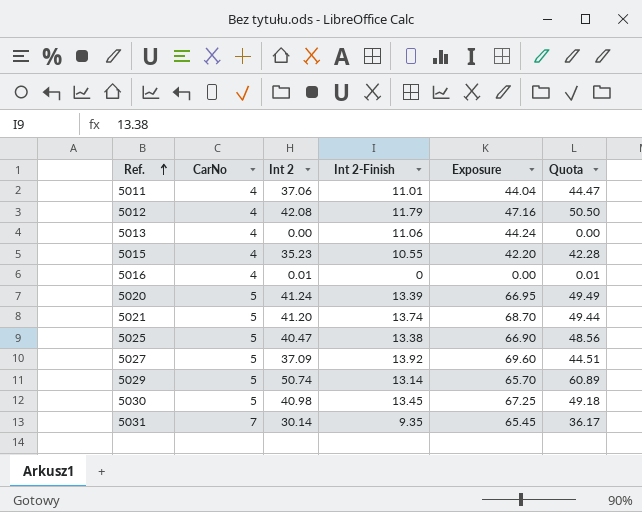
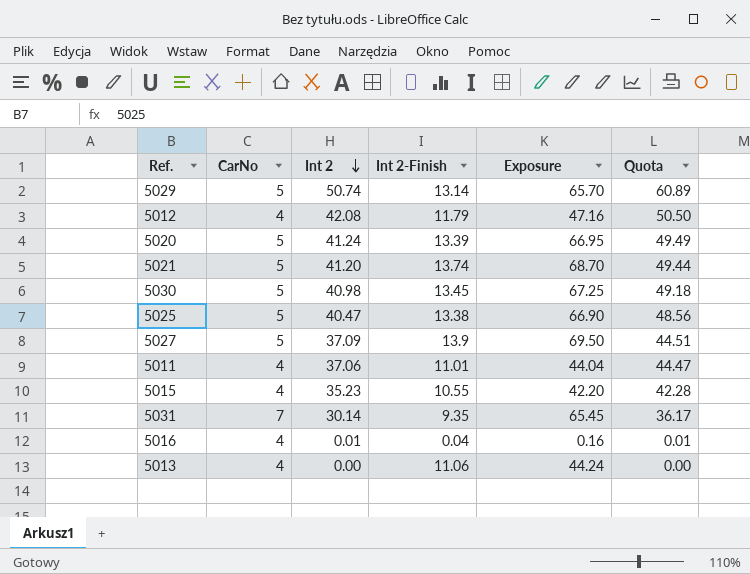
row order: Ref. ascending -> Int 2 descending
5027 | Int 2-Finish: 13.92 -> 13.9
5027 | Exposure: 69.60 -> 69.50
5016 | Int 2-Finish: 0 -> 0.04
5016 | Exposure: 0.00 -> 0.16

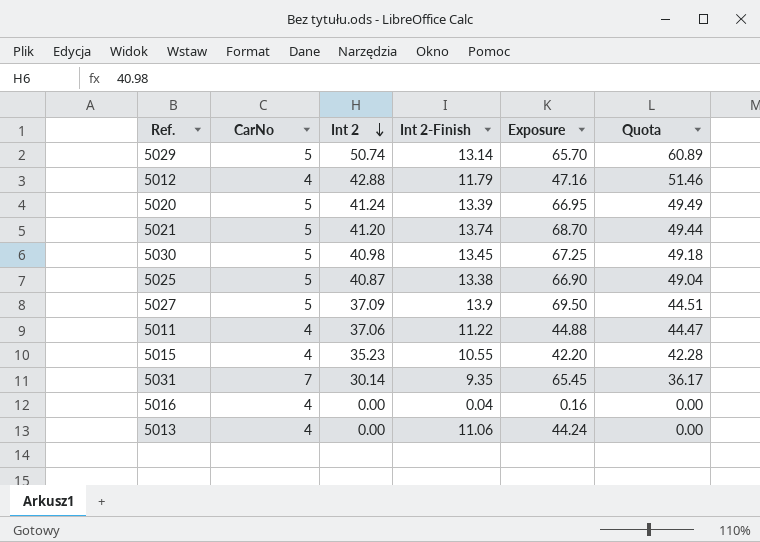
5012 | Int 2: 42.08 -> 42.88
5012 | Quota: 50.50 -> 51.46
5025 | Int 2: 40.47 -> 40.87
5025 | Quota: 48.56 -> 49.04
5011 | Int 2-Finish: 11.01 -> 11.22
5011 | Exposure: 44.04 -> 44.88
5016 | Int 2: 0.01 -> 0.00
5016 | Quota: 0.01 -> 0.00

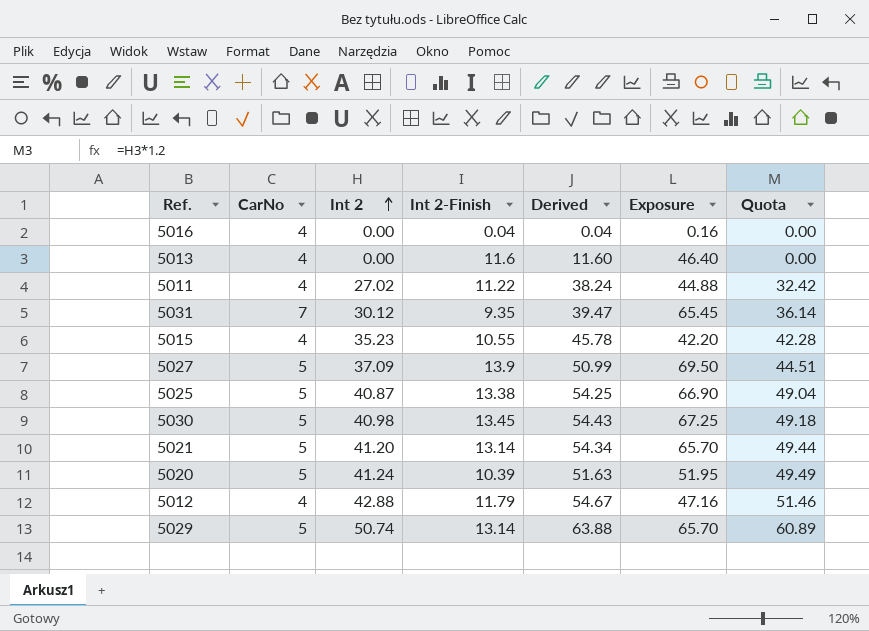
row order: Int 2 descending -> Int 2 ascending
column Derived | formula: none -> [Int 2] + [Int 2-Finish]
5013 | Int 2-Finish: 11.06 -> 11.6
5013 | Exposure: 44.24 -> 46.40
5011 | Int 2: 37.06 -> 27.02
5011 | Quota: 44.47 -> 32.42
5031 | Int 2: 30.14 -> 30.12
5031 | Quota: 36.17 -> 36.14
5021 | Int 2-Finish: 13.74 -> 13.14
5021 | Exposure: 68.70 -> 65.70
5020 | Int 2-Finish: 13.39 -> 10.39
5020 | Exposure: 66.95 -> 51.95

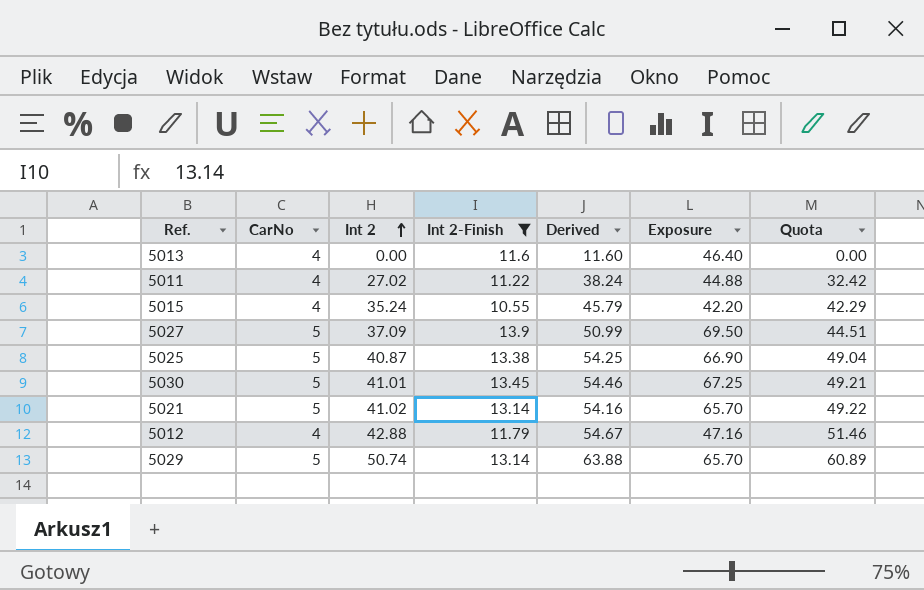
filter: none -> Int 2-Finish >= 10.55
5015 | Int 2: 35.23 -> 35.24
5015 | Derived: 45.78 -> 45.79
5015 | Quota: 42.28 -> 42.29
5030 | Int 2: 40.98 -> 41.01
5030 | Derived: 54.43 -> 54.46
5030 | Quota: 49.18 -> 49.21
5021 | Int 2: 41.20 -> 41.02
5021 | Derived: 54.34 -> 54.16
5021 | Quota: 49.44 -> 49.22

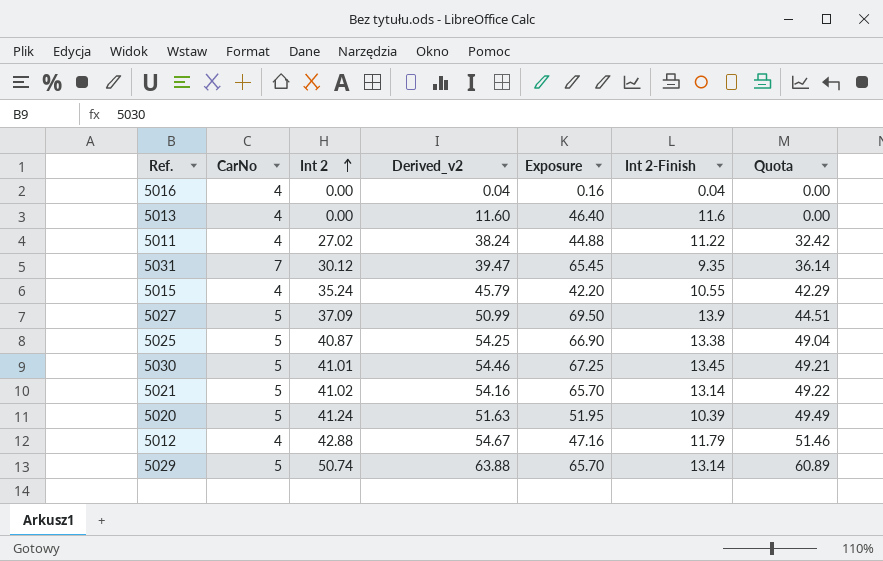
filter: Int 2-Finish >= 10.55 -> none
column name: Derived -> Derived_v2
column Int 2-Finish | position: 4 -> 6

